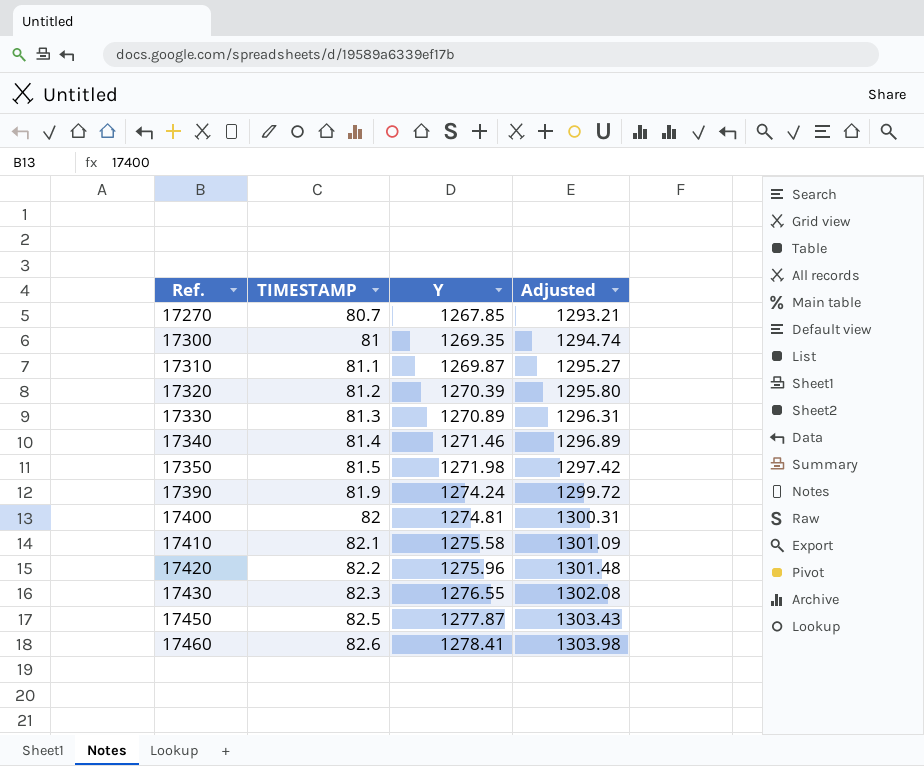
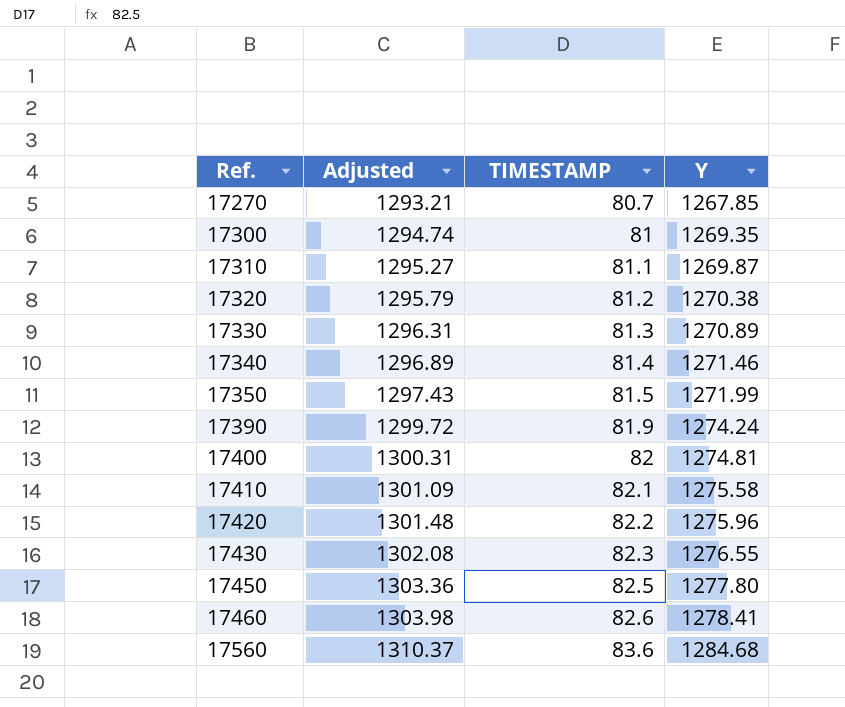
column Adjusted | position: 4 -> 2
17320 | Adjusted: 1295.80 -> 1295.79
17320 | Y: 1270.39 -> 1270.38
17350 | Adjusted: 1297.42 -> 1297.43
17350 | Y: 1271.98 -> 1271.99
17450 | Adjusted: 1303.43 -> 1303.36
17450 | Y: 1277.87 -> 1277.80
row 17560: none -> 1310.37 | 83.6 | 1284.68

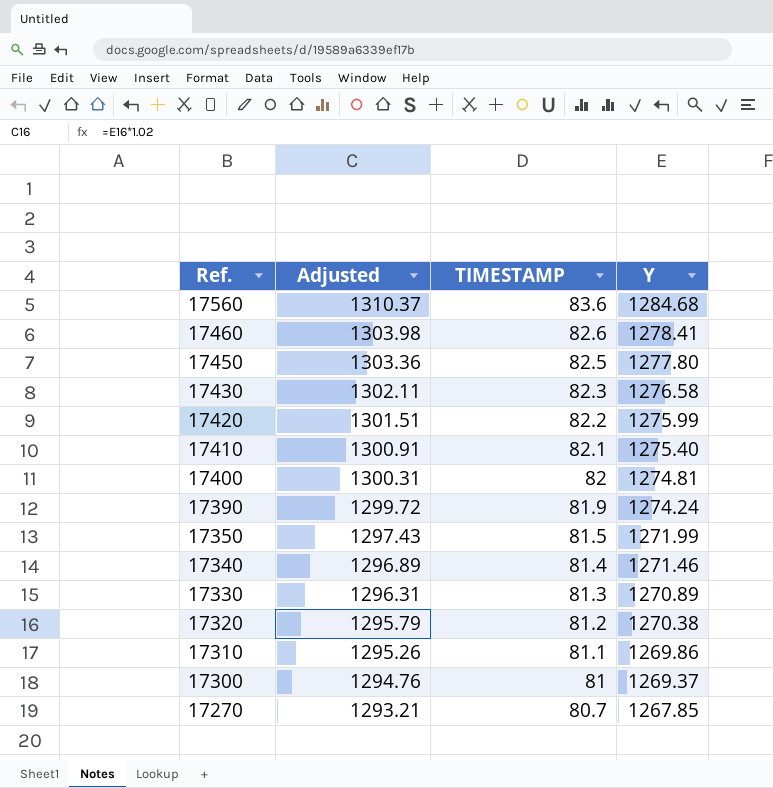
row order: Ref. ascending -> Ref. descending
17430 | Adjusted: 1302.08 -> 1302.11
17430 | Y: 1276.55 -> 1276.58
17420 | Adjusted: 1301.48 -> 1301.51
17420 | Y: 1275.96 -> 1275.99
17410 | Adjusted: 1301.09 -> 1300.91
17410 | Y: 1275.58 -> 1275.40
17310 | Adjusted: 1295.27 -> 1295.26
17310 | Y: 1269.87 -> 1269.86
17300 | Adjusted: 1294.74 -> 1294.76
17300 | Y: 1269.35 -> 1269.37

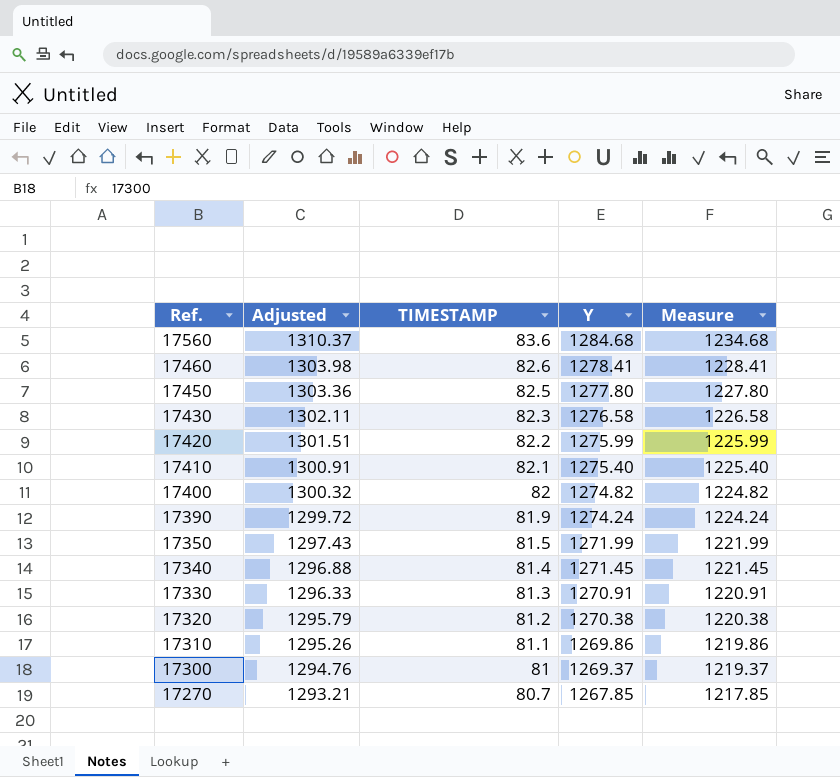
column Measure | formula: none -> [Y] - 50
17400 | Adjusted: 1300.31 -> 1300.32
17400 | Y: 1274.81 -> 1274.82
17340 | Adjusted: 1296.89 -> 1296.88
17340 | Y: 1271.46 -> 1271.45
17330 | Adjusted: 1296.31 -> 1296.33
17330 | Y: 1270.89 -> 1270.91

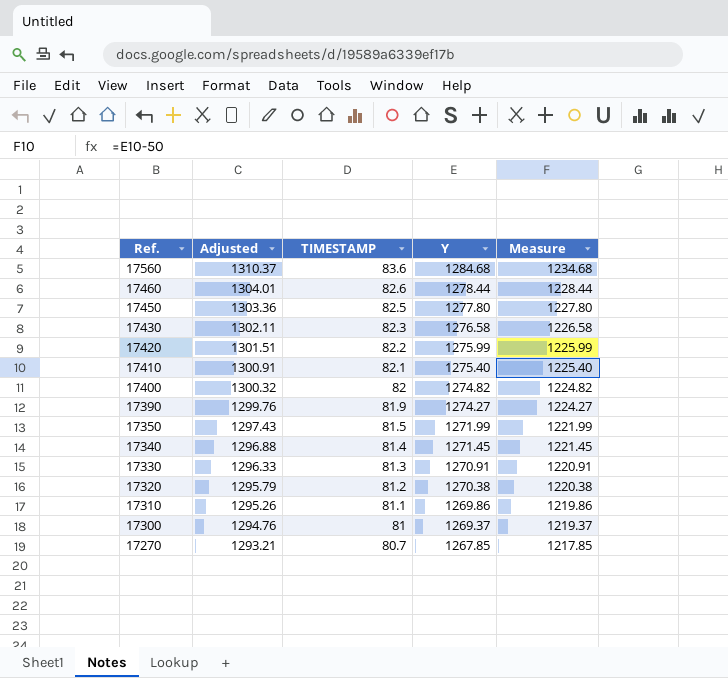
17460 | Adjusted: 1303.98 -> 1304.01
17460 | Y: 1278.41 -> 1278.44
17460 | Measure: 1228.41 -> 1228.44
17390 | Adjusted: 1299.72 -> 1299.76
17390 | Y: 1274.24 -> 1274.27
17390 | Measure: 1224.24 -> 1224.27

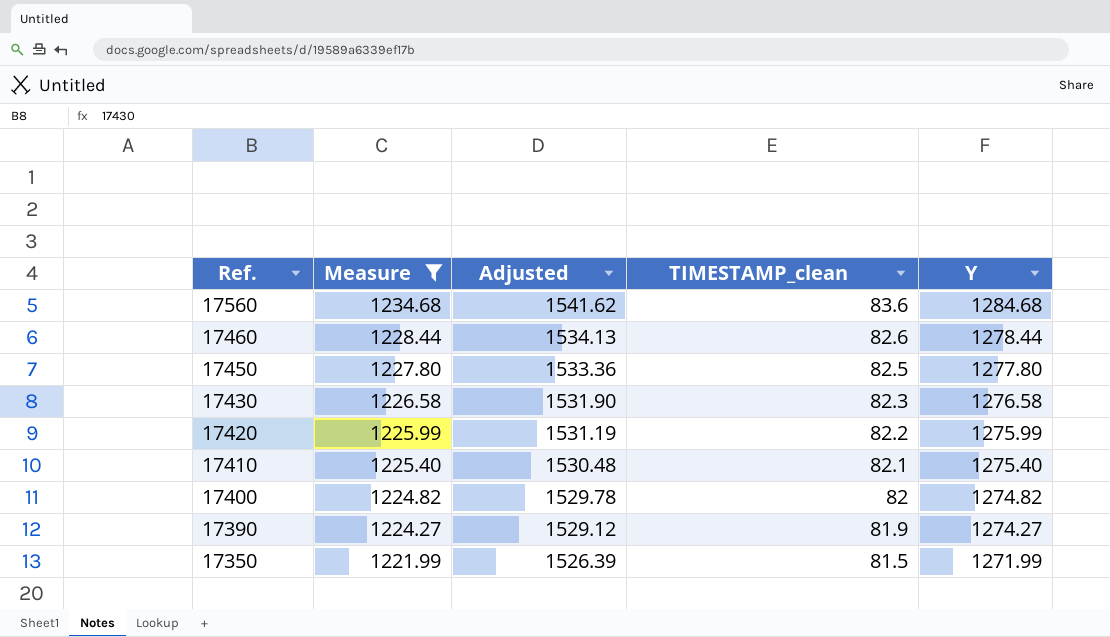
filter: none -> Measure >= 1221.99
column Measure | position: 5 -> 2
column Adjusted | formula: [Y] * 1.02 -> [Y] * 1.2
column name: TIMESTAMP -> TIMESTAMP_clean

